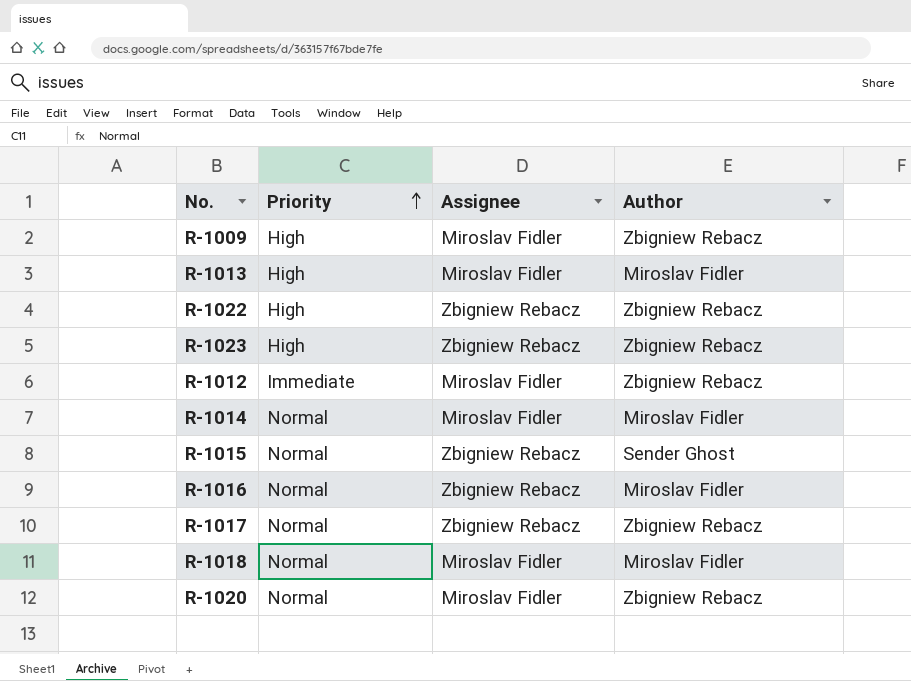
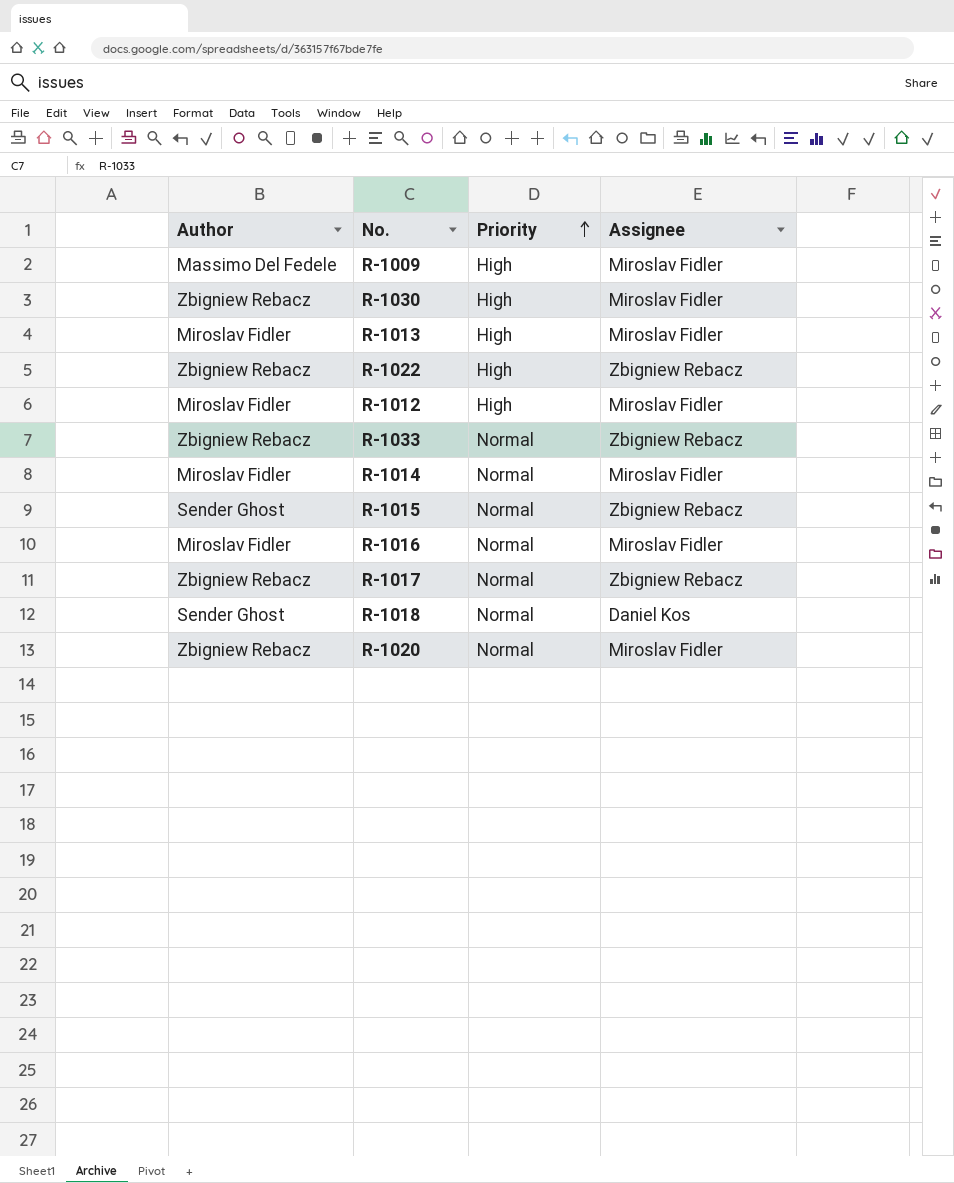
column Author | position: 4 -> 1
row R-1023: High | Zbigniew Rebacz | Zbigniew Rebacz -> none
R-1009 | Author: Zbigniew Rebacz -> Massimo Del Fedele
row R-1030: none -> Zbigniew Rebacz | High | Miroslav Fidler
R-1012 | Author: Zbigniew Rebacz -> Miroslav Fidler
R-1012 | Priority: Immediate -> High
row R-1033: none -> Zbigniew Rebacz | Normal | Zbigniew Rebacz
R-1016 | Assignee: Zbigniew Rebacz -> Miroslav Fidler
R-1018 | Author: Miroslav Fidler -> Sender Ghost
R-1018 | Assignee: Miroslav Fidler -> Daniel Kos

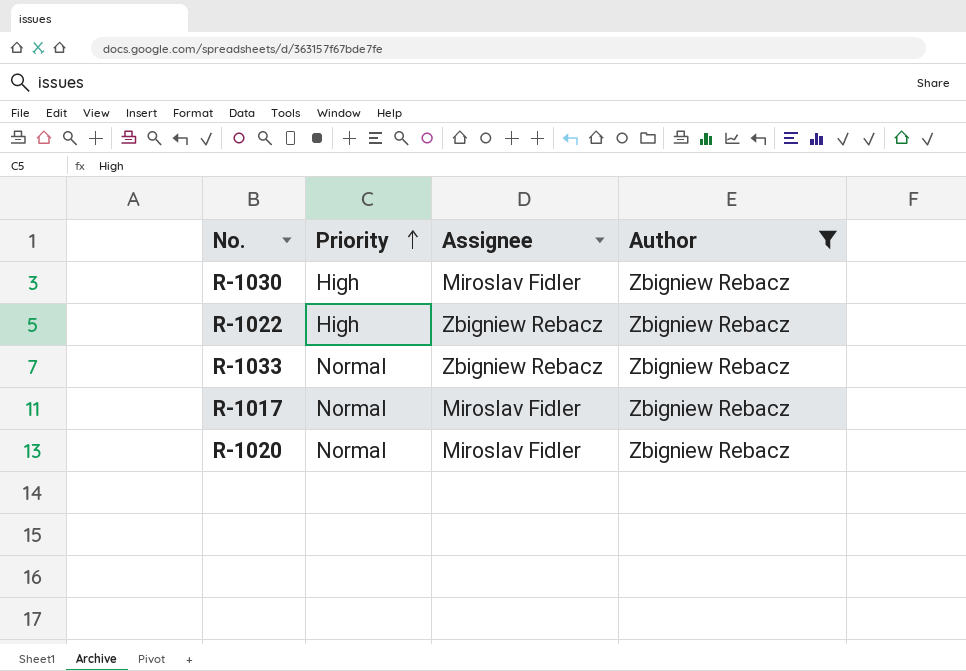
filter: none -> Author = Zbigniew Rebacz
column Author | position: 1 -> 4
R-1017 | Assignee: Zbigniew Rebacz -> Miroslav Fidler

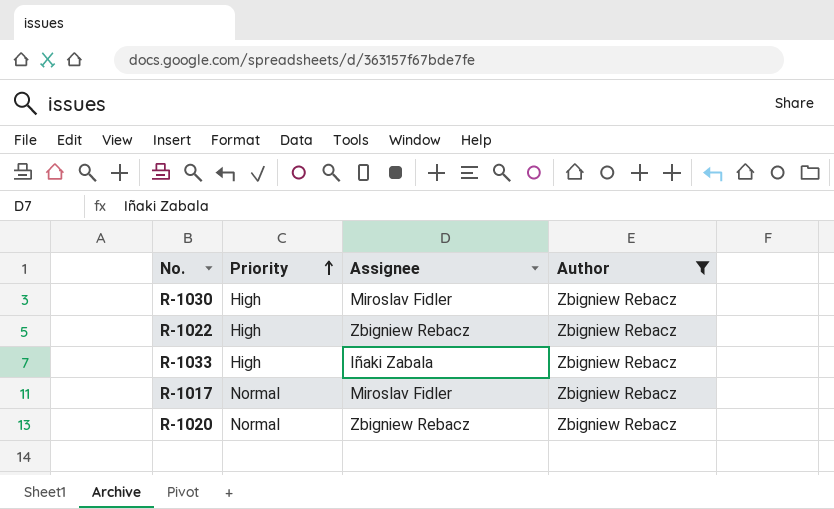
R-1033 | Priority: Normal -> High
R-1033 | Assignee: Zbigniew Rebacz -> Iñaki Zabala
R-1020 | Assignee: Miroslav Fidler -> Zbigniew Rebacz

